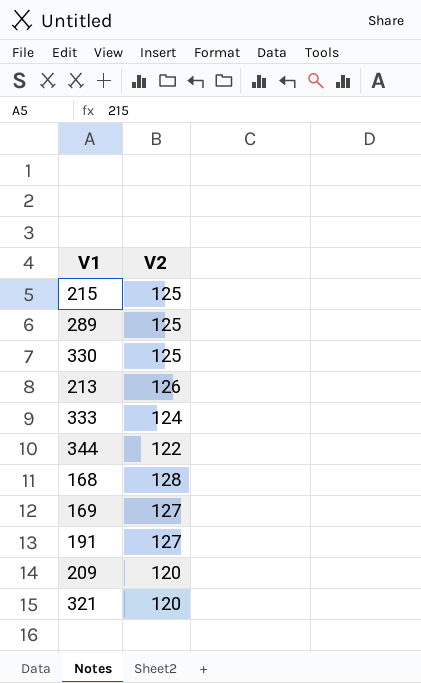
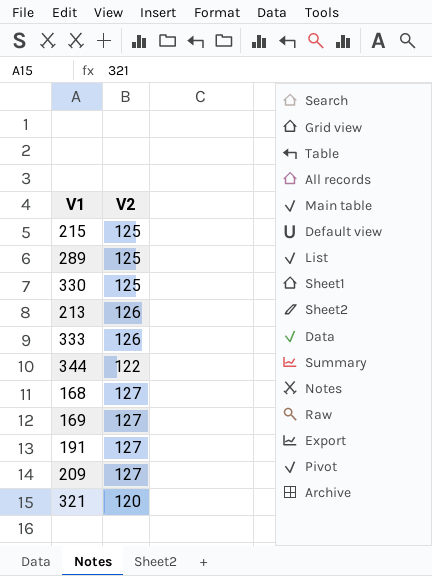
333 | V2: 124 -> 126
168 | V2: 128 -> 127
209 | V2: 120 -> 127

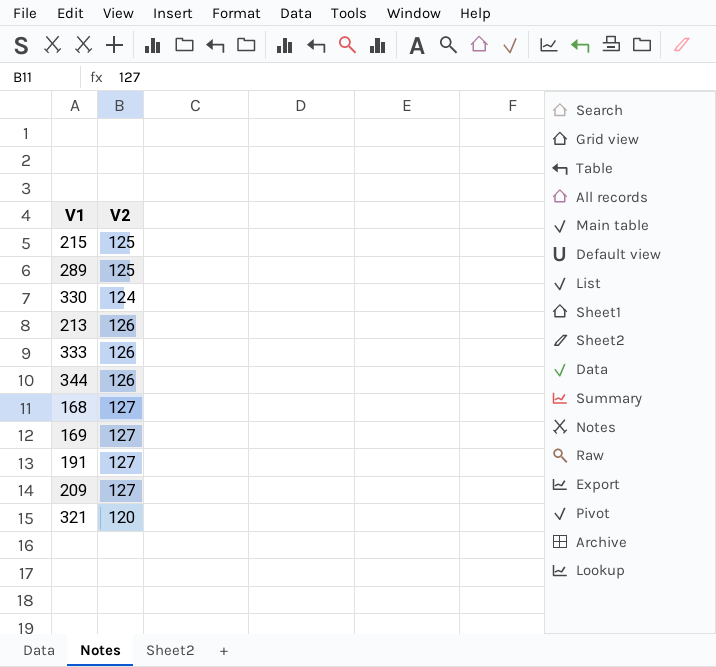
330 | V2: 125 -> 124
344 | V2: 122 -> 126

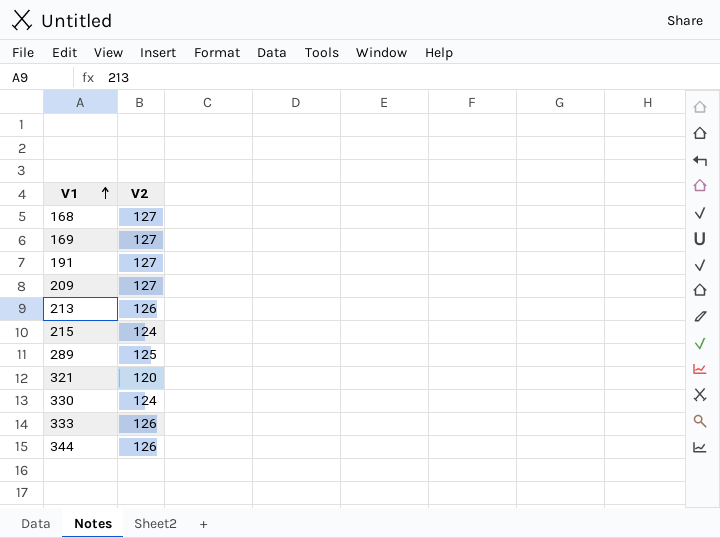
row order: none -> V1 ascending
215 | V2: 125 -> 124

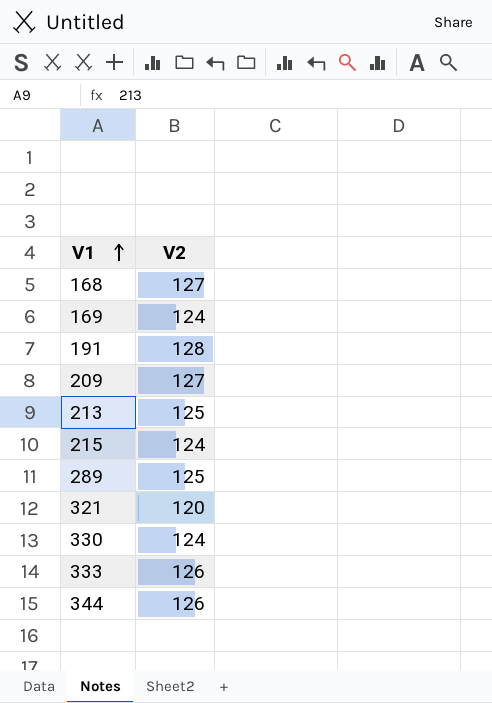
169 | V2: 127 -> 124
191 | V2: 127 -> 128
213 | V2: 126 -> 125

